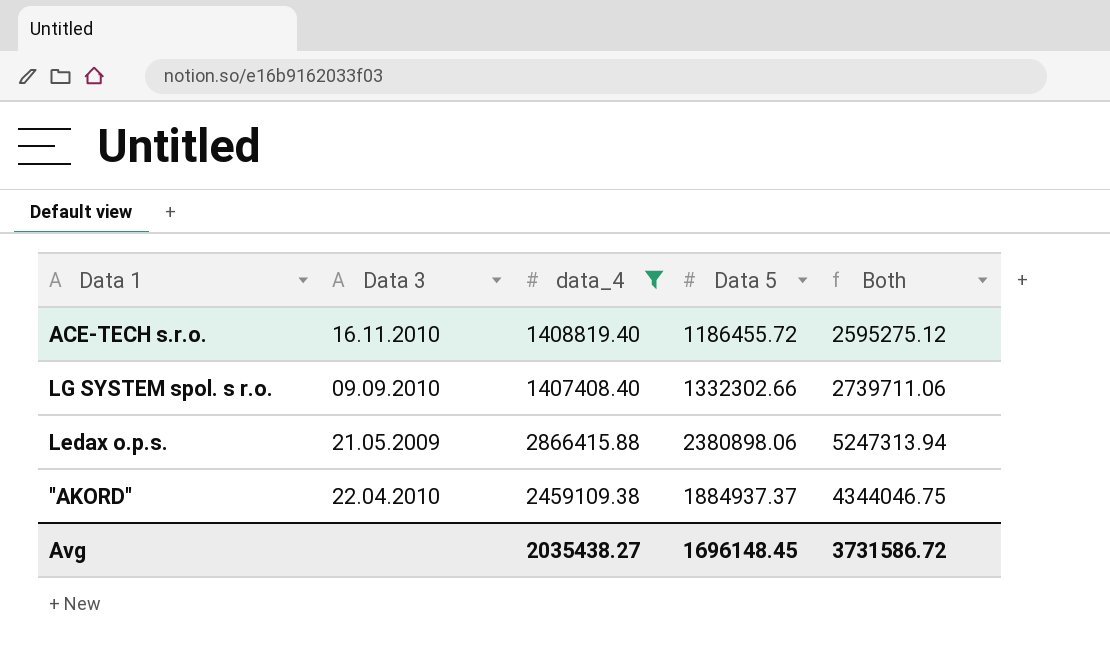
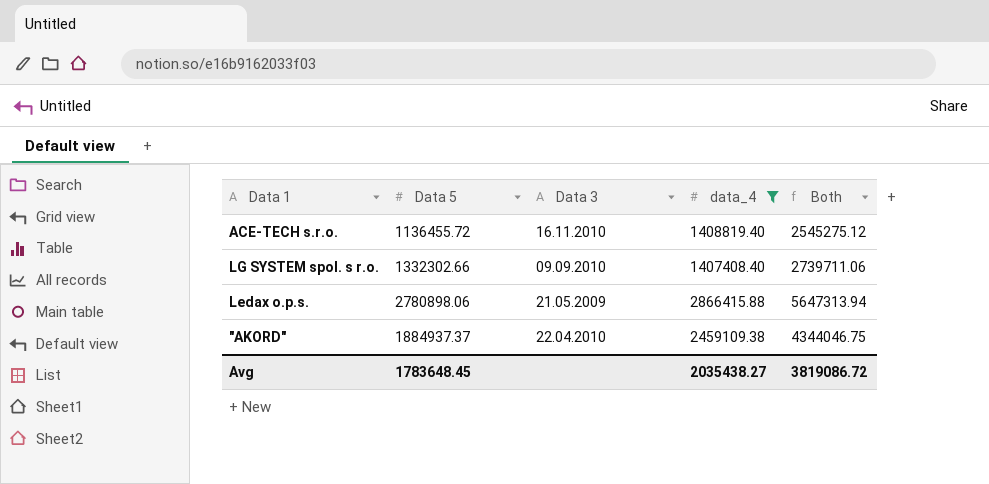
column Data 5 | position: 4 -> 2
ACE-TECH s.r.o. | Data 5: 1186455.72 -> 1136455.72
ACE-TECH s.r.o. | Both: 2595275.12 -> 2545275.12
Ledax o.p.s. | Data 5: 2380898.06 -> 2780898.06
Ledax o.p.s. | Both: 5247313.94 -> 5647313.94
Avg | Data 5: 1696148.45 -> 1783648.45
Avg | Both: 3731586.72 -> 3819086.72

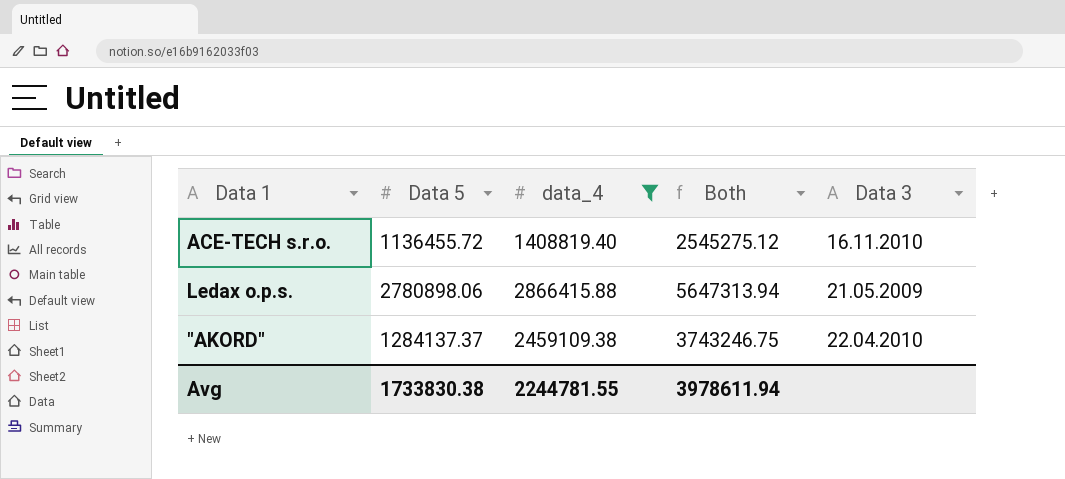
column Data 3 | position: 3 -> 5
row LG SYSTEM spol. s r.o.: 1332302.66 | 09.09.2010 | 1407408.40 | 2739711.06 -> none
"AKORD" | Data 5: 1884937.37 -> 1284137.37
"AKORD" | Both: 4344046.75 -> 3743246.75
Avg | Data 5: 1783648.45 -> 1733830.38
Avg | data_4: 2035438.27 -> 2244781.55
Avg | Both: 3819086.72 -> 3978611.94

